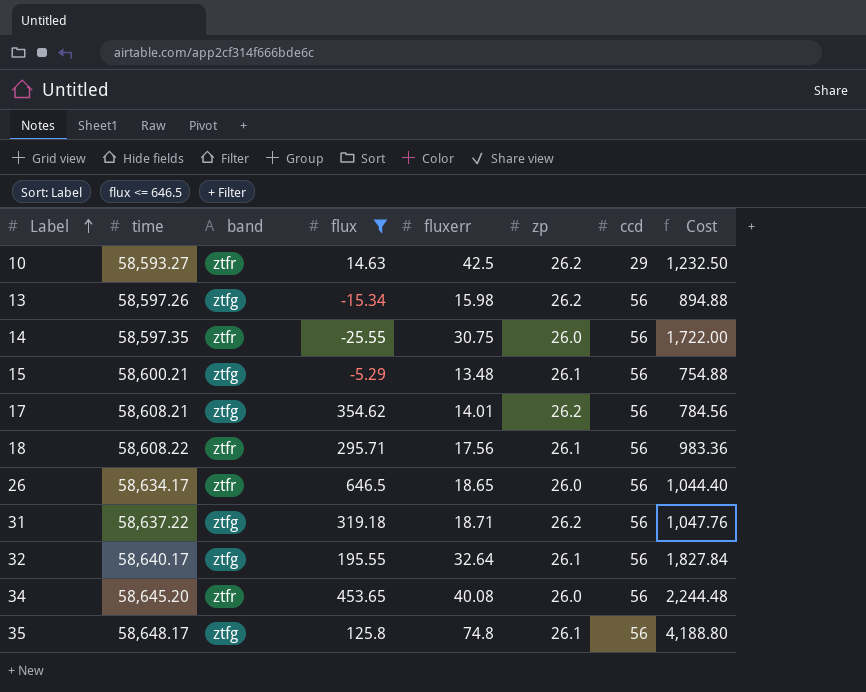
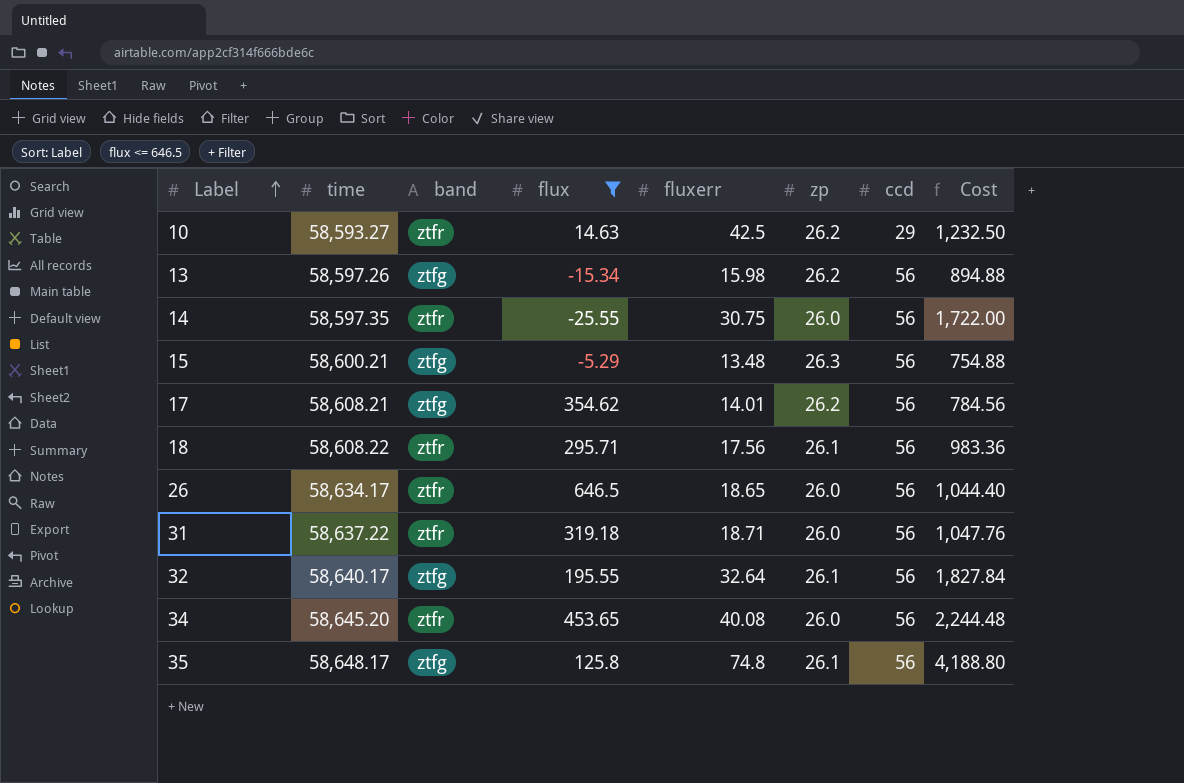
15 | zp: 26.1 -> 26.3
31 | band: ztfg -> ztfr
31 | zp: 26.2 -> 26.0

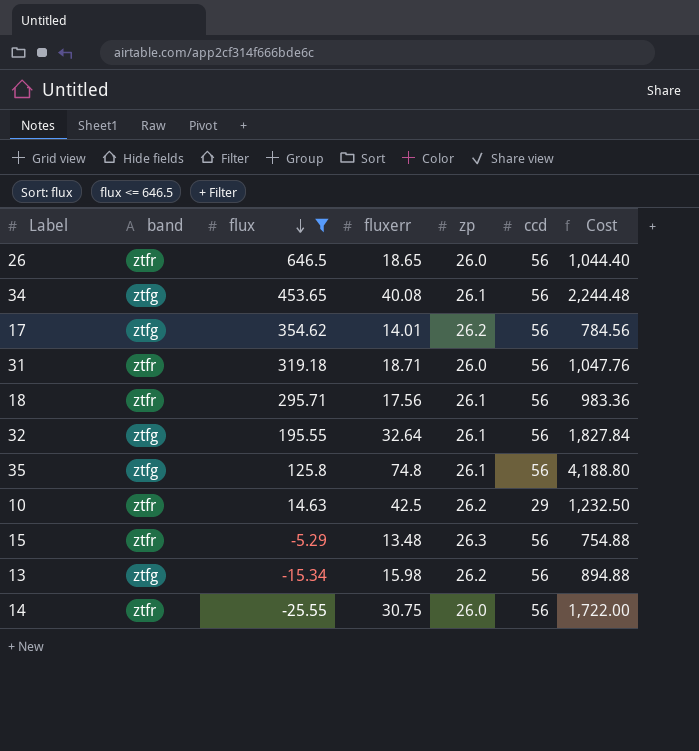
row order: Label ascending -> flux descending
column time | position: 2 -> none
34 | band: ztfr -> ztfg
34 | zp: 26.0 -> 26.1
15 | band: ztfg -> ztfr

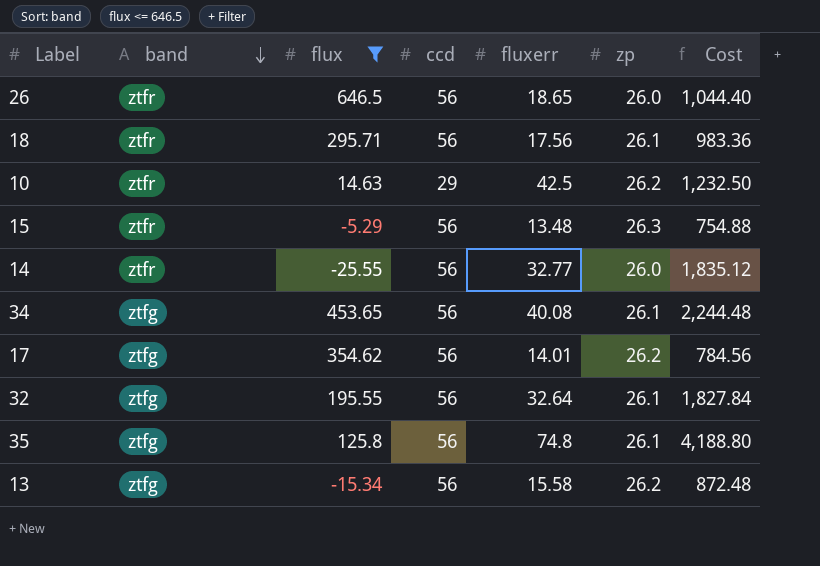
row order: flux descending -> band descending
column ccd | position: 6 -> 4
row 31: ztfr | 319.18 | 18.71 | 26.0 | 56 | 1,047.76 -> none
14 | fluxerr: 30.75 -> 32.77
14 | Cost: 1,722.00 -> 1,835.12
13 | fluxerr: 15.98 -> 15.58
13 | Cost: 894.88 -> 872.48

